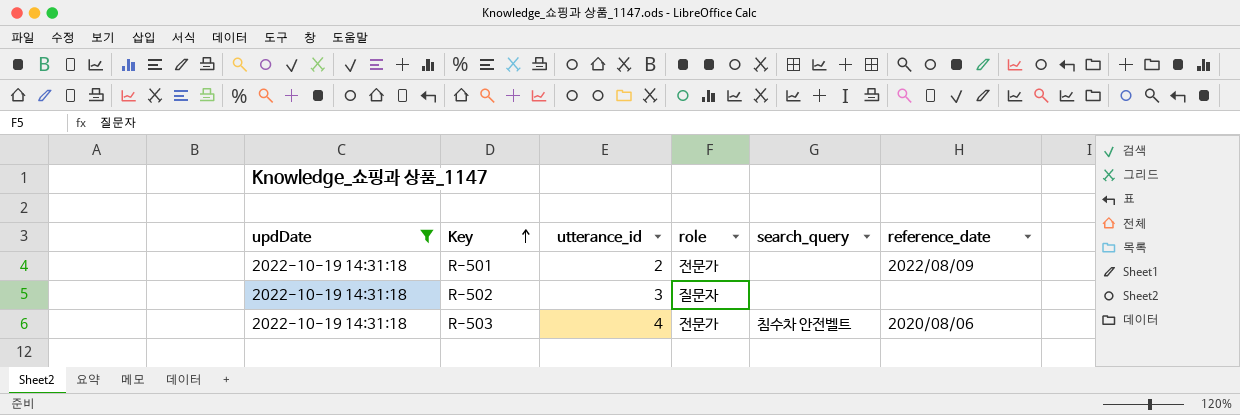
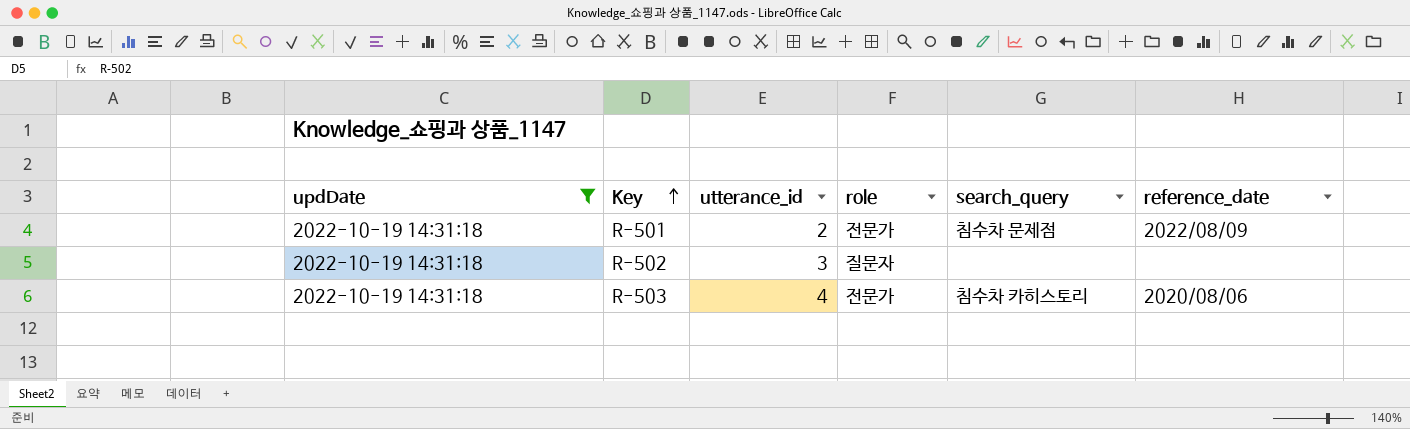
R-501 | search_query: none -> 침수차 문제점
R-503 | search_query: 침수차 안전벨트 -> 침수차 카히스토리

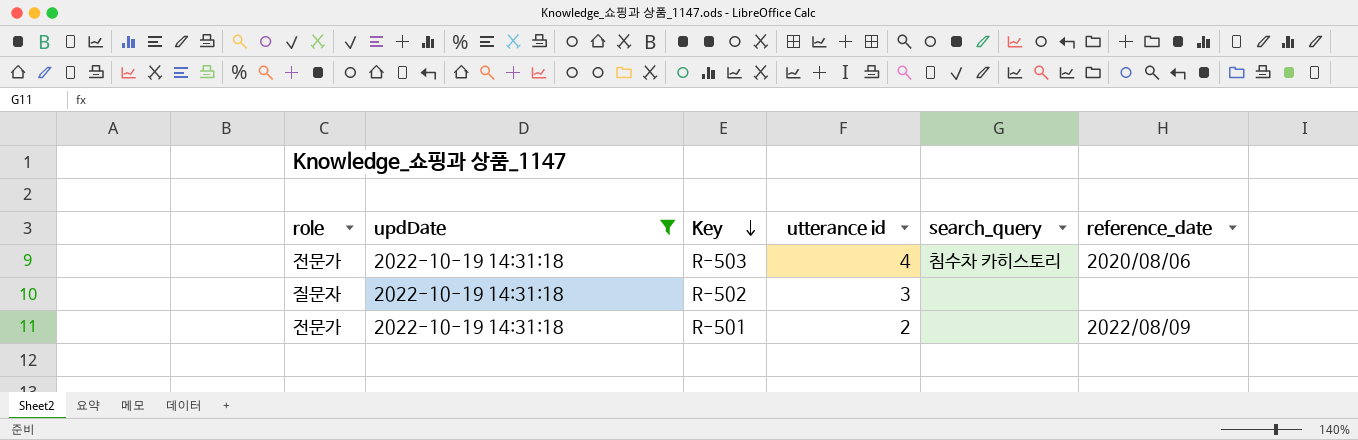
row order: Key ascending -> Key descending
column role | position: 4 -> 1
column name: utterance_id -> utterance id
R-501 | search_query: 침수차 문제점 -> none

